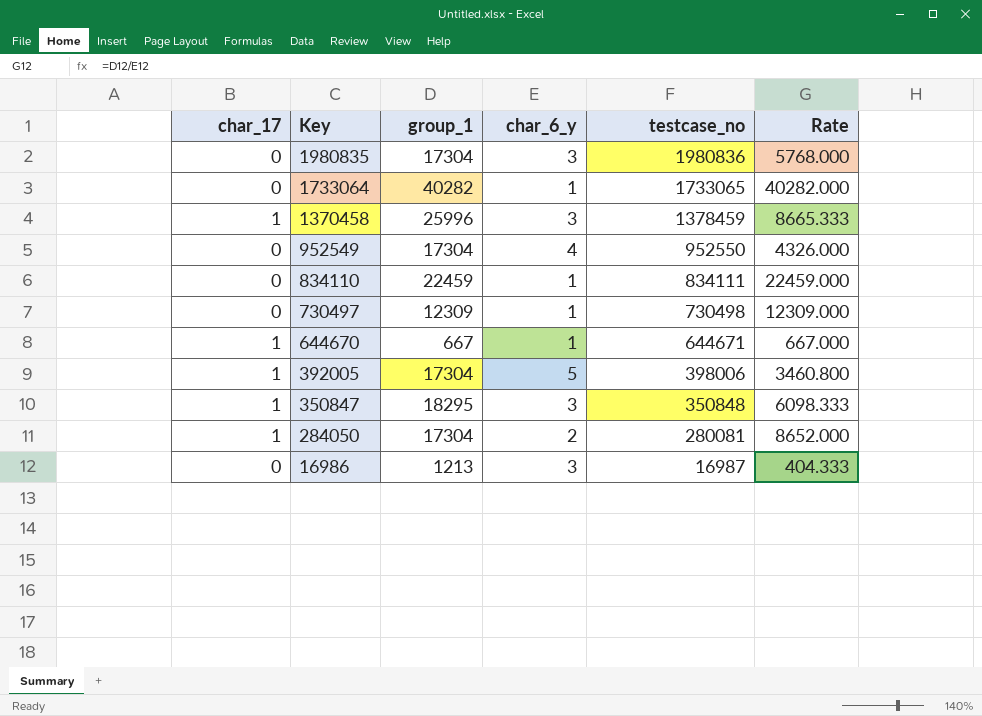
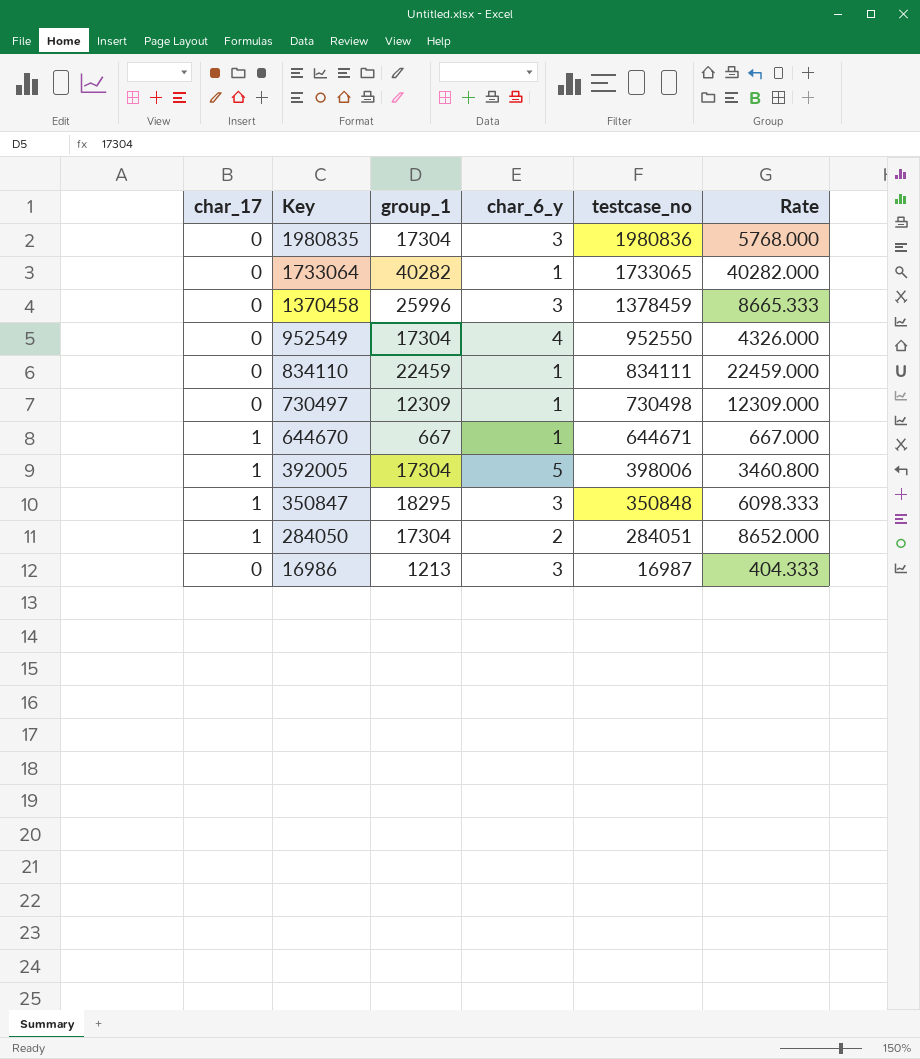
1370458 | char_17: 1 -> 0
284050 | testcase_no: 280081 -> 284051

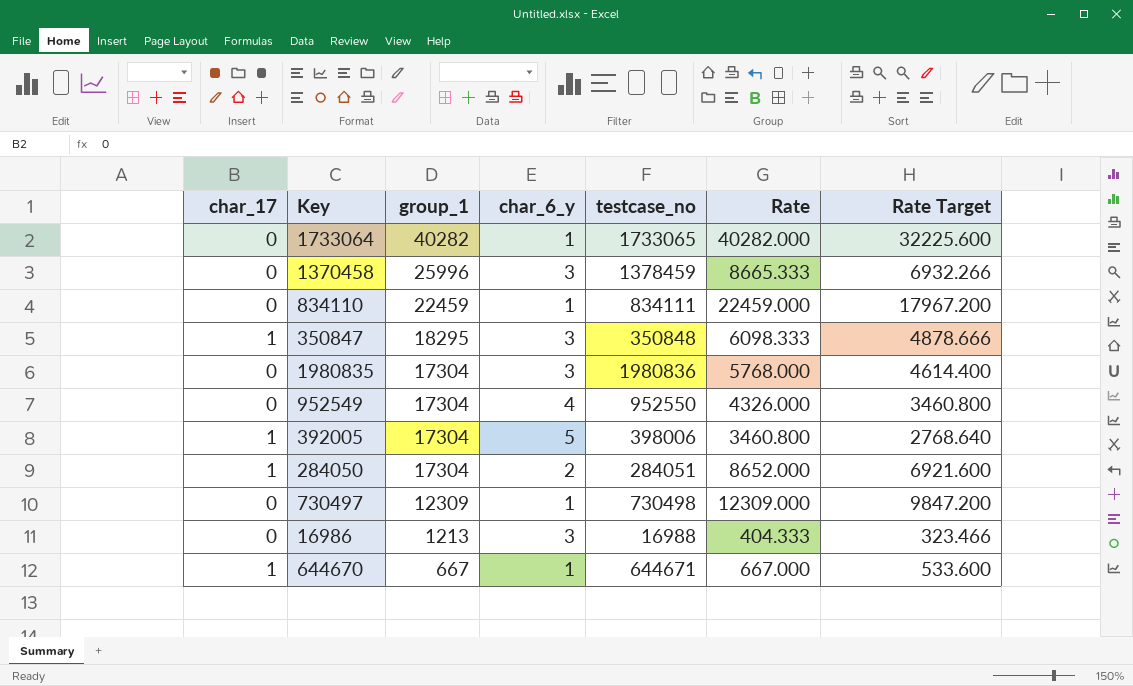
row order: Key descending -> group_1 descending
column Rate Target | formula: none -> [Rate] * 0.8
16986 | testcase_no: 16987 -> 16988

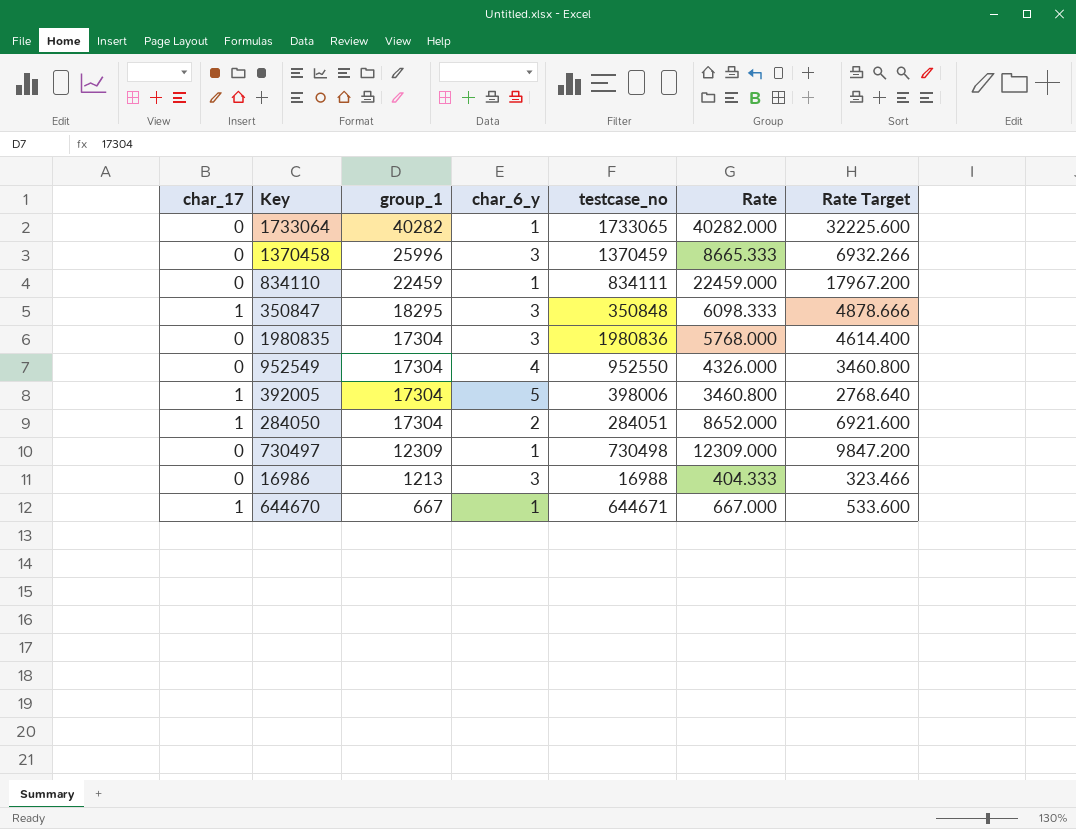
1370458 | testcase_no: 1378459 -> 1370459

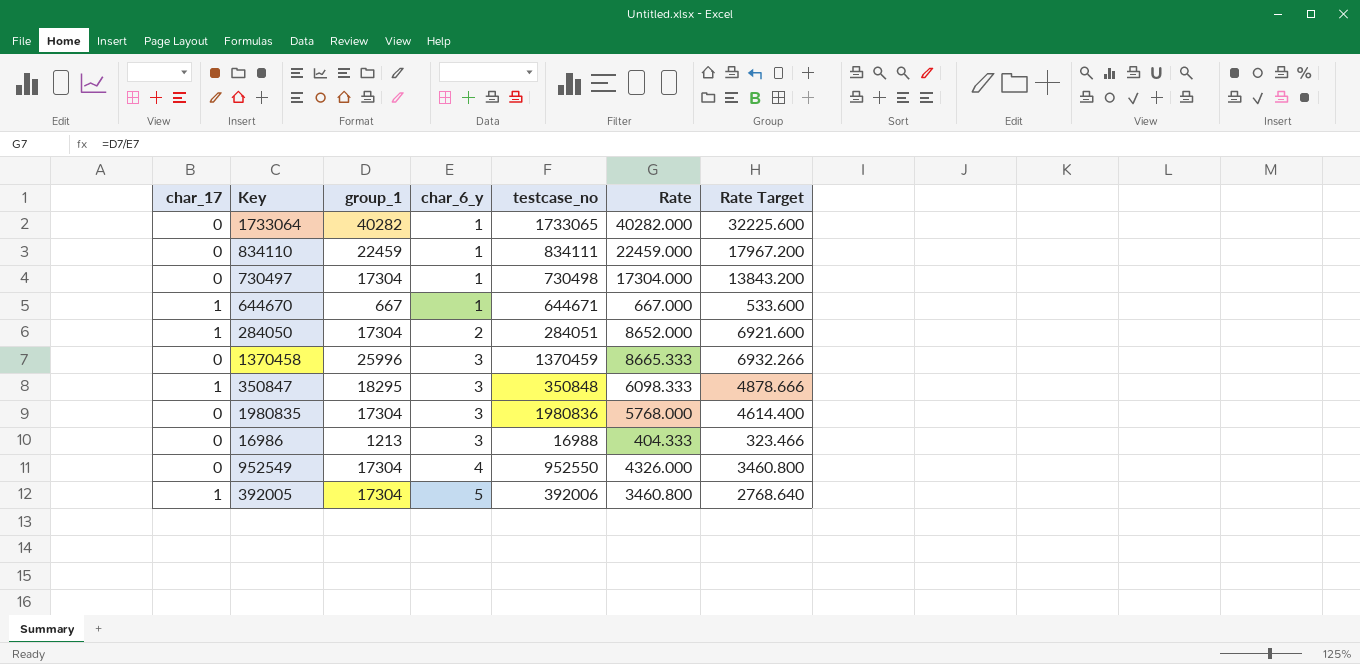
row order: group_1 descending -> char_6_y ascending
730497 | group_1: 12309 -> 17304
730497 | Rate: 12309.000 -> 17304.000
730497 | Rate Target: 9847.200 -> 13843.200
392005 | testcase_no: 398006 -> 392006

